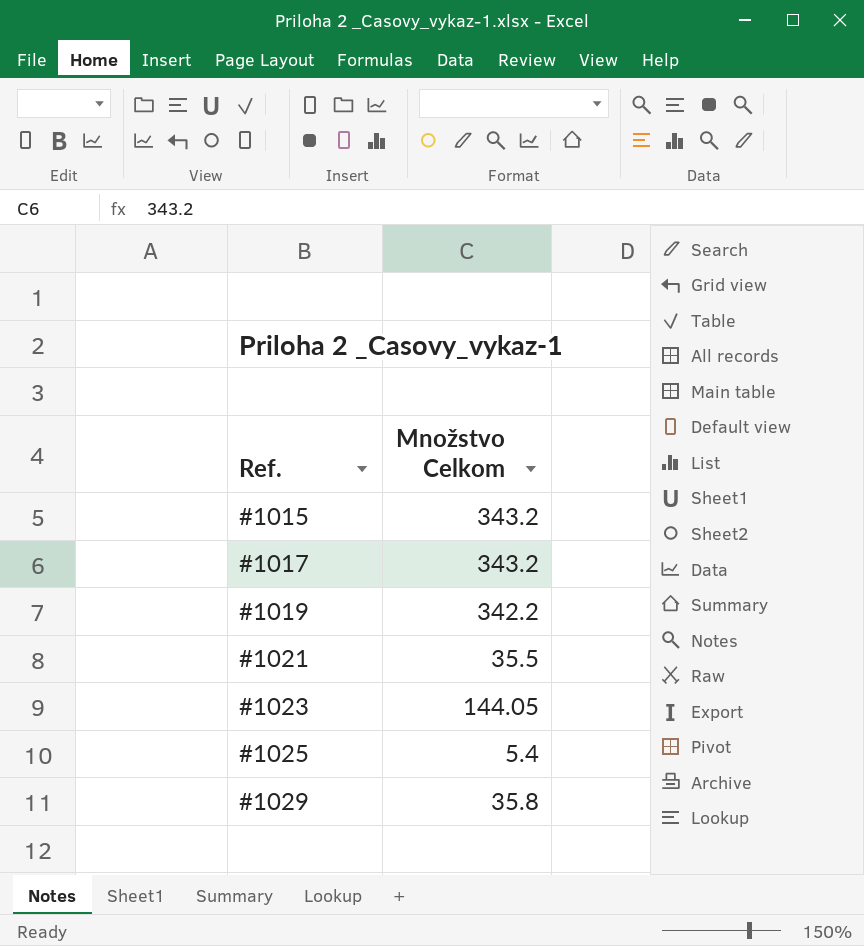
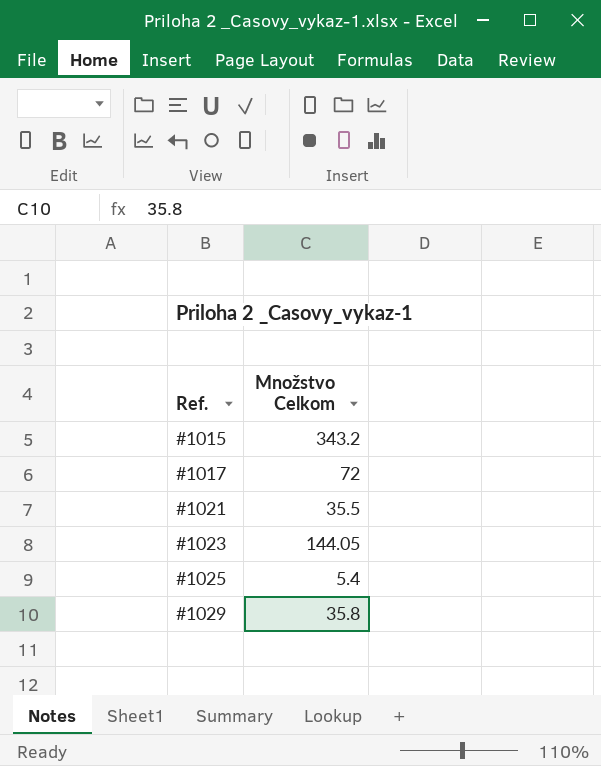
row #1019: 342.2 -> none
#1017 | Množstvo Celkom: 343.2 -> 72

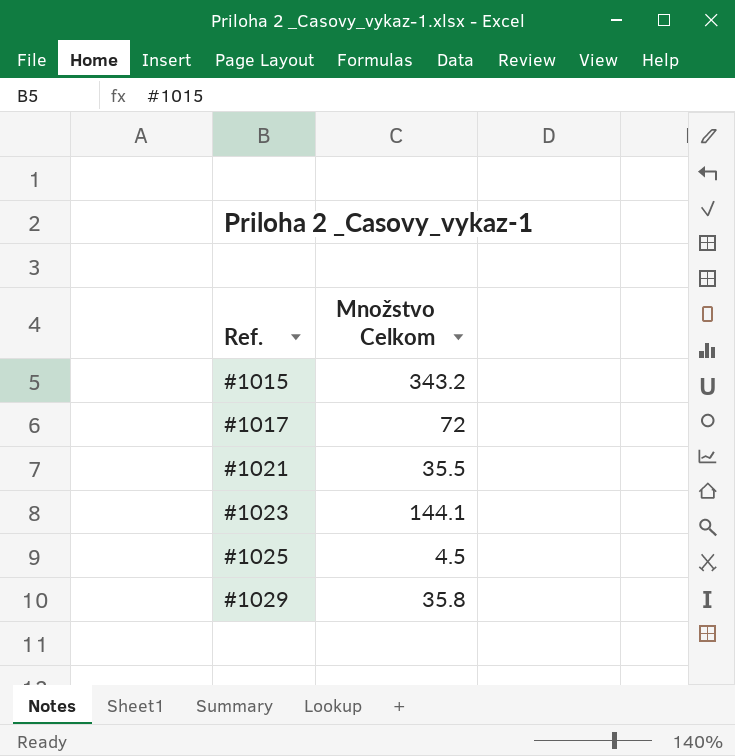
#1023 | Množstvo Celkom: 144.05 -> 144.1
#1025 | Množstvo Celkom: 5.4 -> 4.5

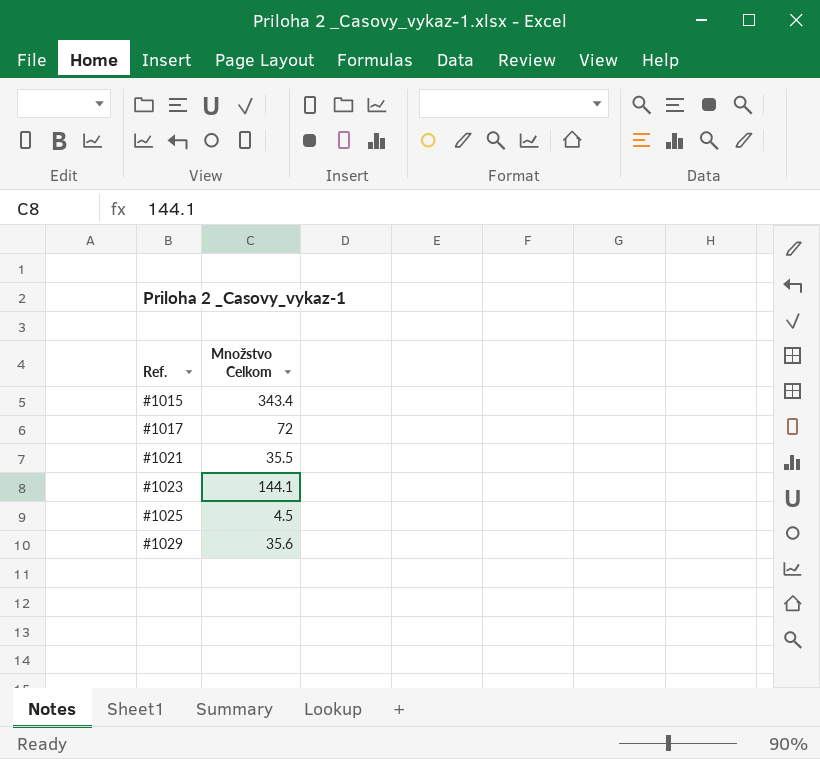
#1015 | Množstvo Celkom: 343.2 -> 343.4
#1029 | Množstvo Celkom: 35.8 -> 35.6

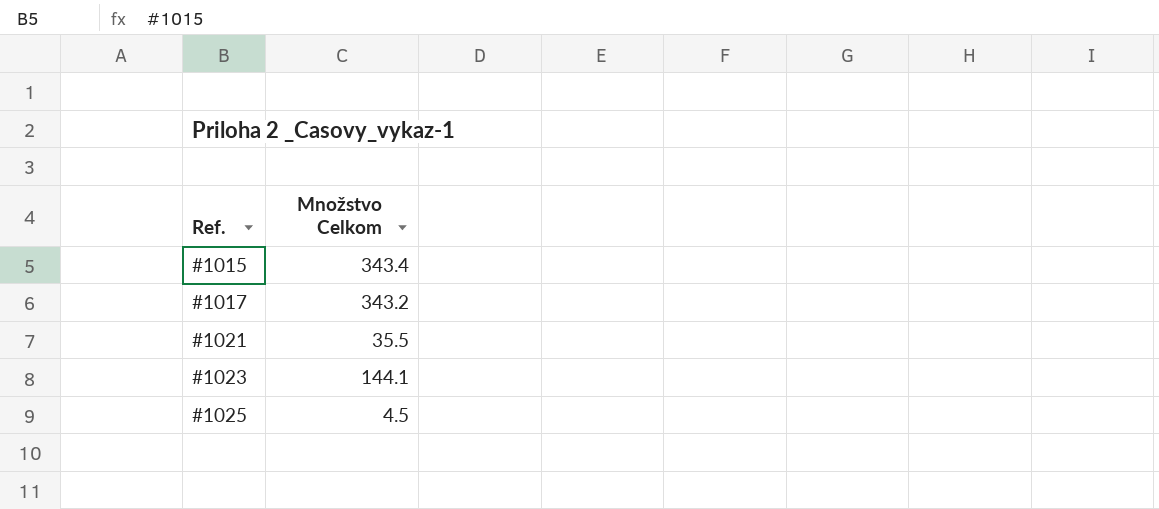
row #1029: 35.6 -> none
#1017 | Množstvo Celkom: 72 -> 343.2

